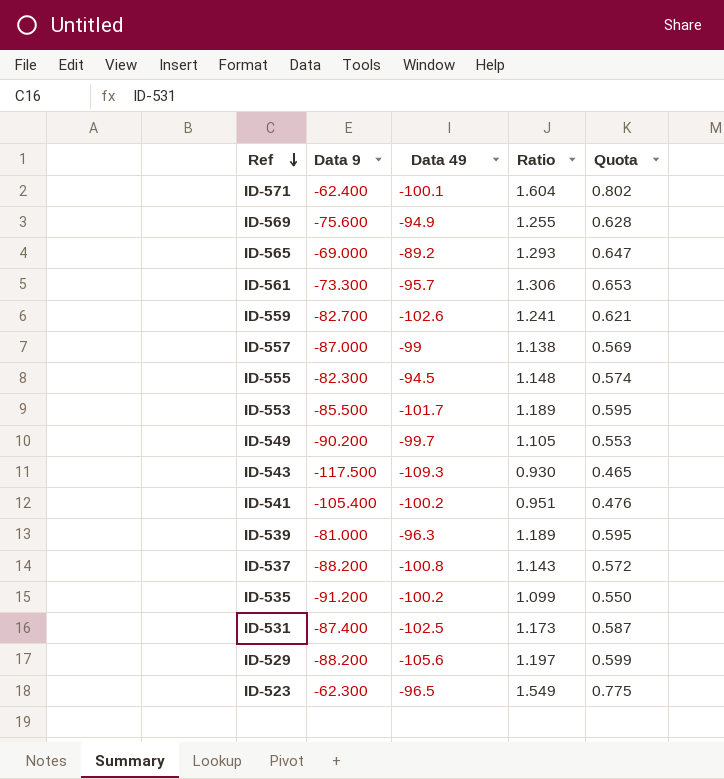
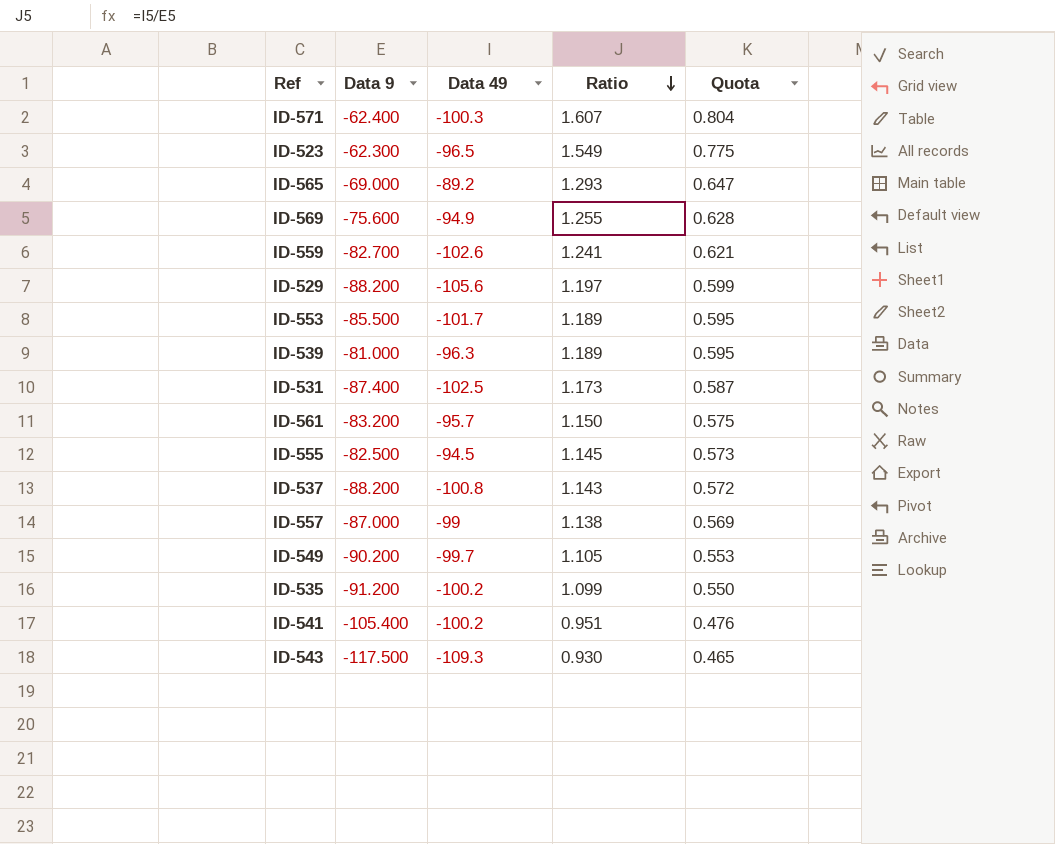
row order: Ref descending -> Ratio descending
ID-571 | Data 49: -100.1 -> -100.3
ID-571 | Ratio: 1.604 -> 1.607
ID-571 | Quota: 0.802 -> 0.804
ID-561 | Data 9: -73.300 -> -83.200
ID-561 | Ratio: 1.306 -> 1.150
ID-561 | Quota: 0.653 -> 0.575
ID-555 | Data 9: -82.300 -> -82.500
ID-555 | Ratio: 1.148 -> 1.145
ID-555 | Quota: 0.574 -> 0.573

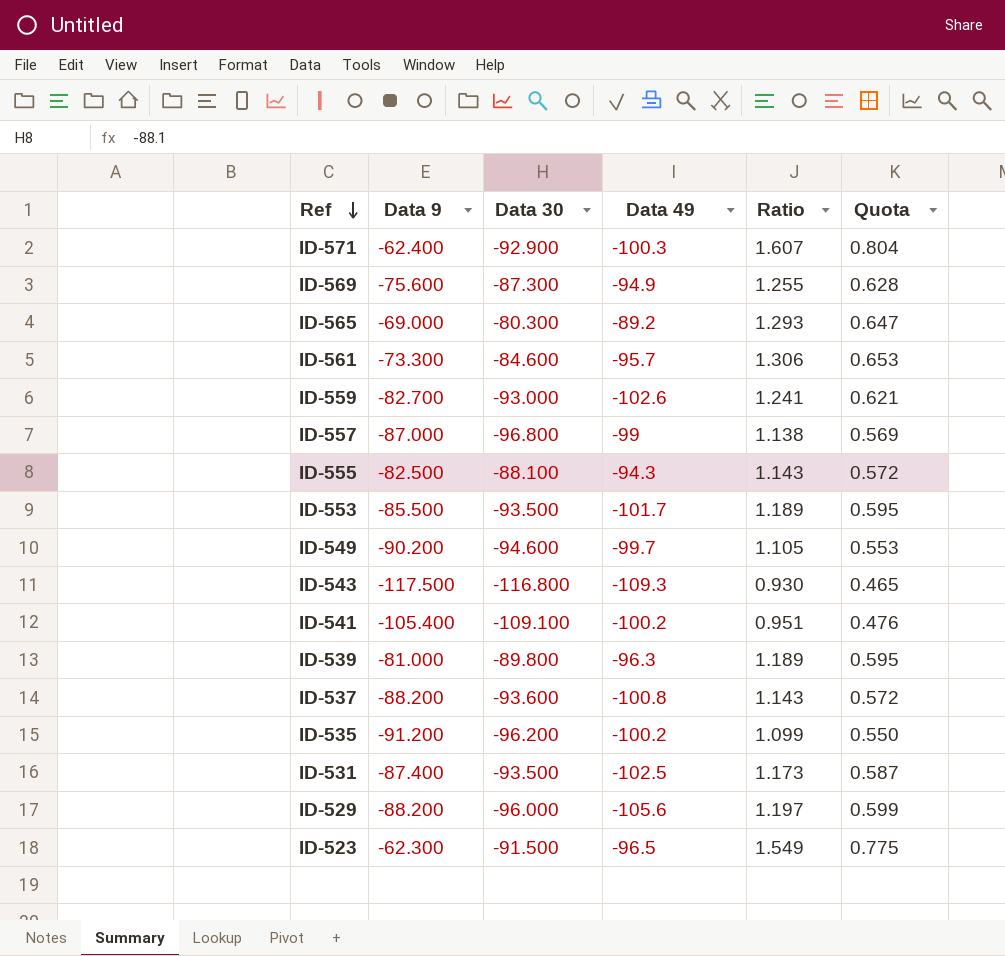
row order: Ratio descending -> Ref descending
column Data 30 | position: none -> 3
ID-561 | Data 9: -83.200 -> -73.300
ID-561 | Ratio: 1.150 -> 1.306
ID-561 | Quota: 0.575 -> 0.653
ID-555 | Data 49: -94.5 -> -94.3
ID-555 | Ratio: 1.145 -> 1.143
ID-555 | Quota: 0.573 -> 0.572

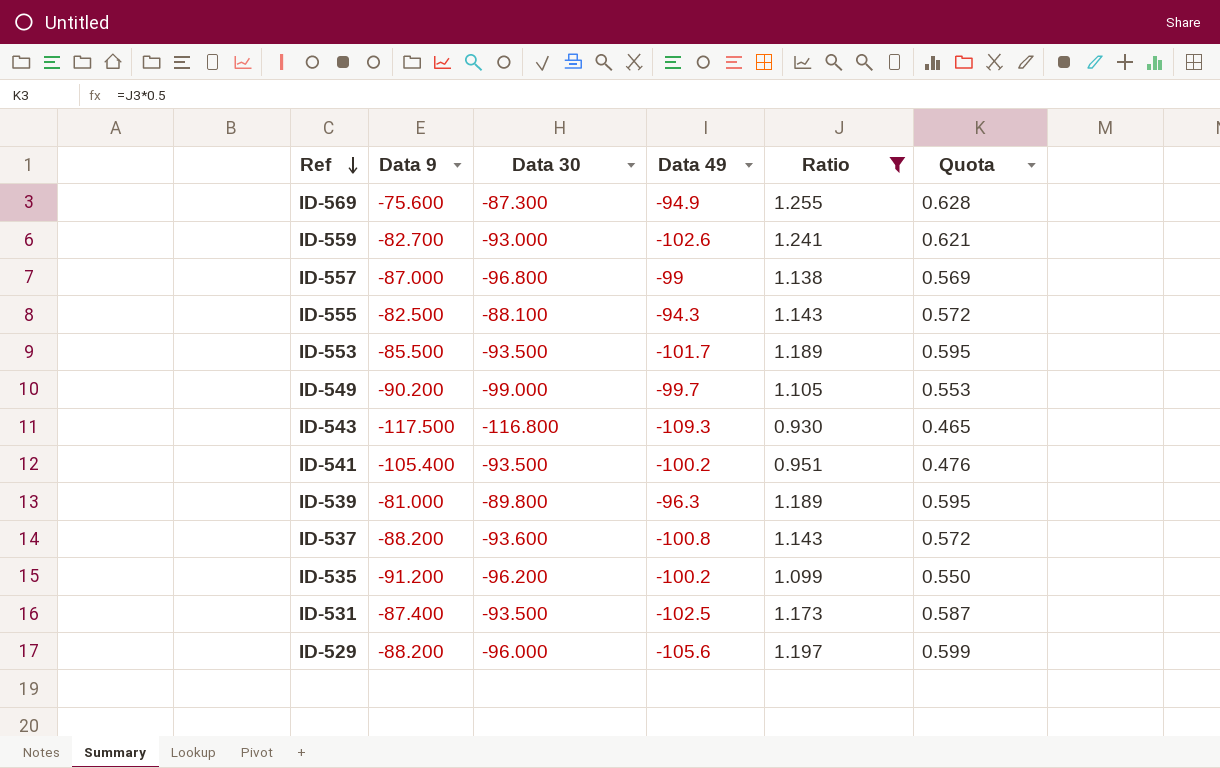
filter: none -> Ratio <= 1.255
ID-549 | Data 30: -94.600 -> -99.000
ID-541 | Data 30: -109.100 -> -93.500

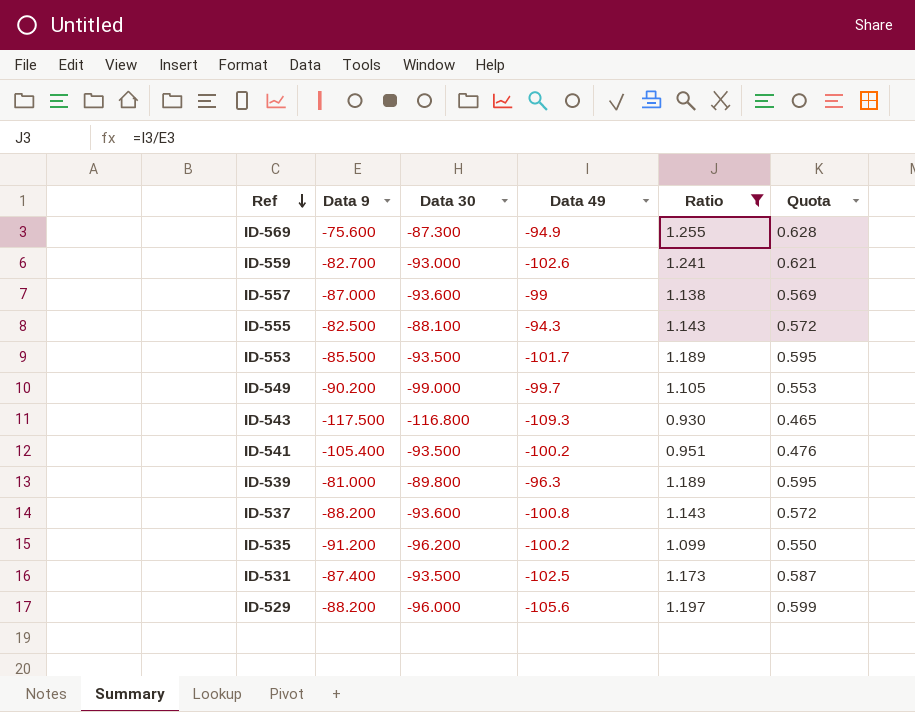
ID-557 | Data 30: -96.800 -> -93.600

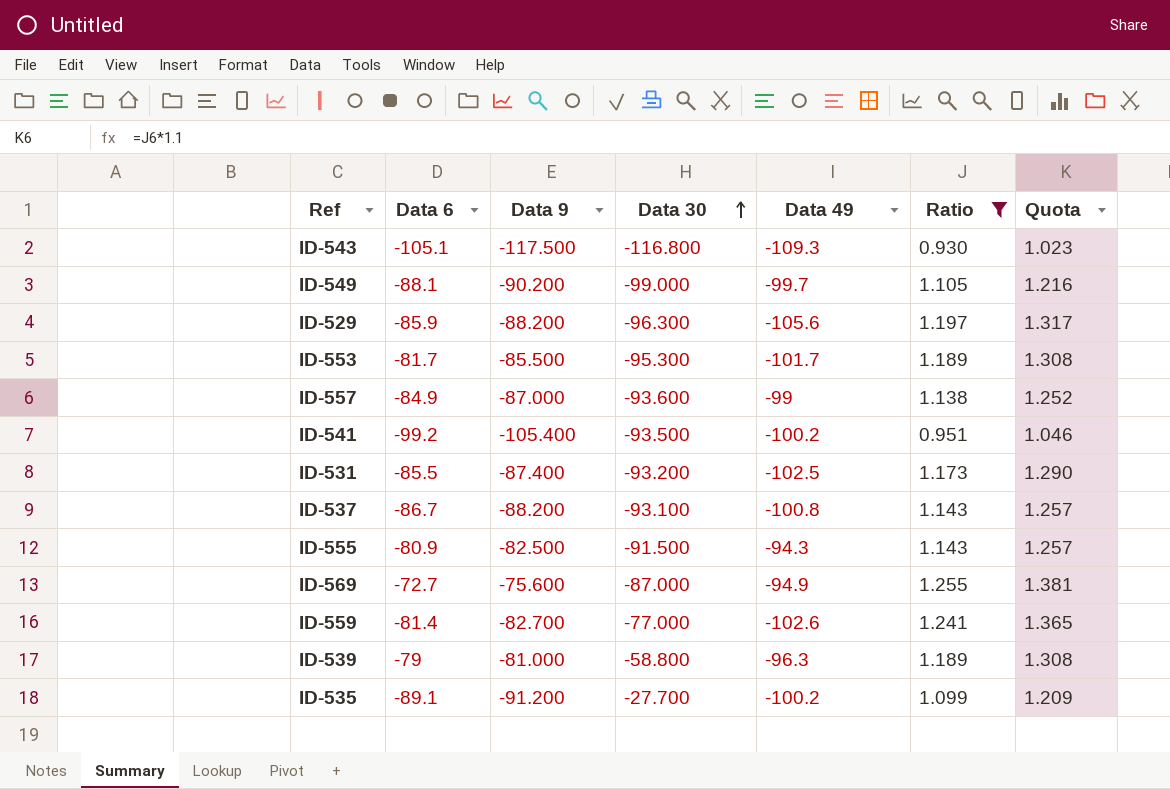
row order: Ref descending -> Data 30 ascending
column Data 6 | position: none -> 2
column Quota | formula: [Ratio] * 0.5 -> [Ratio] * 1.1
ID-529 | Data 30: -96.000 -> -96.300
ID-553 | Data 30: -93.500 -> -95.300
ID-531 | Data 30: -93.500 -> -93.200
ID-537 | Data 30: -93.600 -> -93.100
ID-555 | Data 30: -88.100 -> -91.500
ID-569 | Data 30: -87.300 -> -87.000
ID-559 | Data 30: -93.000 -> -77.000
ID-539 | Data 30: -89.800 -> -58.800
ID-535 | Data 30: -96.200 -> -27.700

